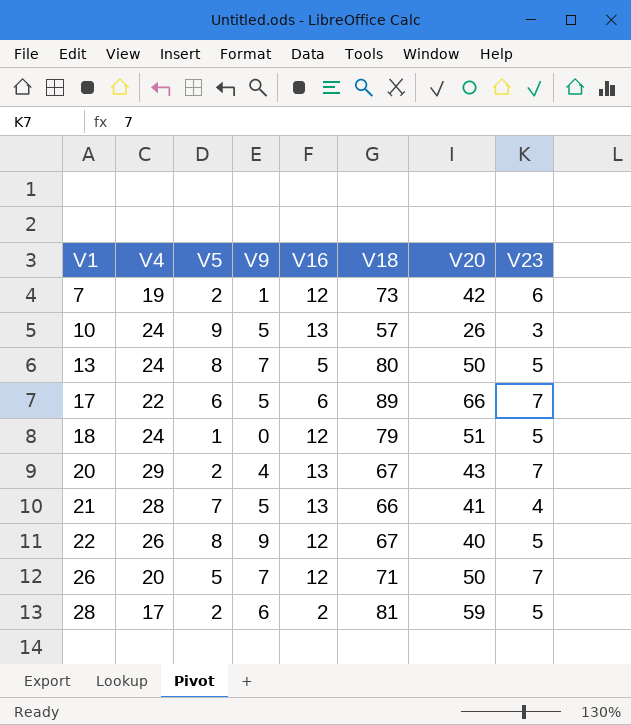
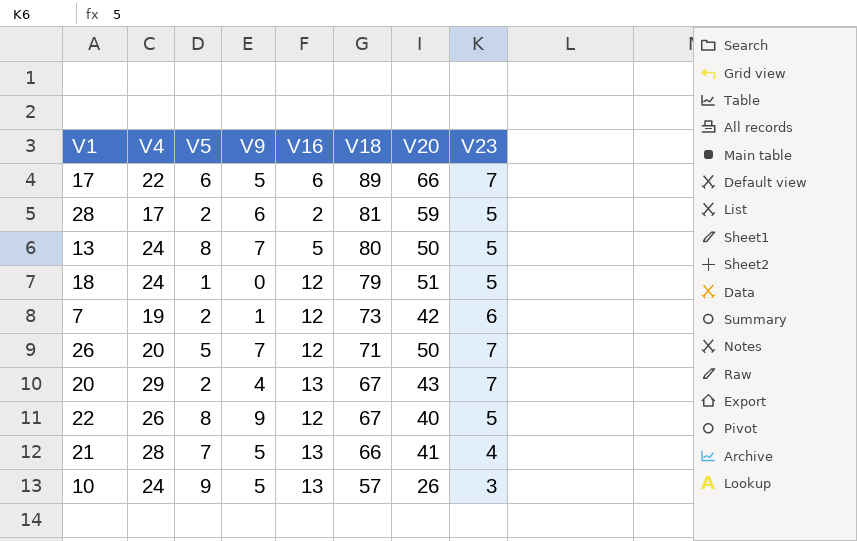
row order: V1 ascending -> V18 descending

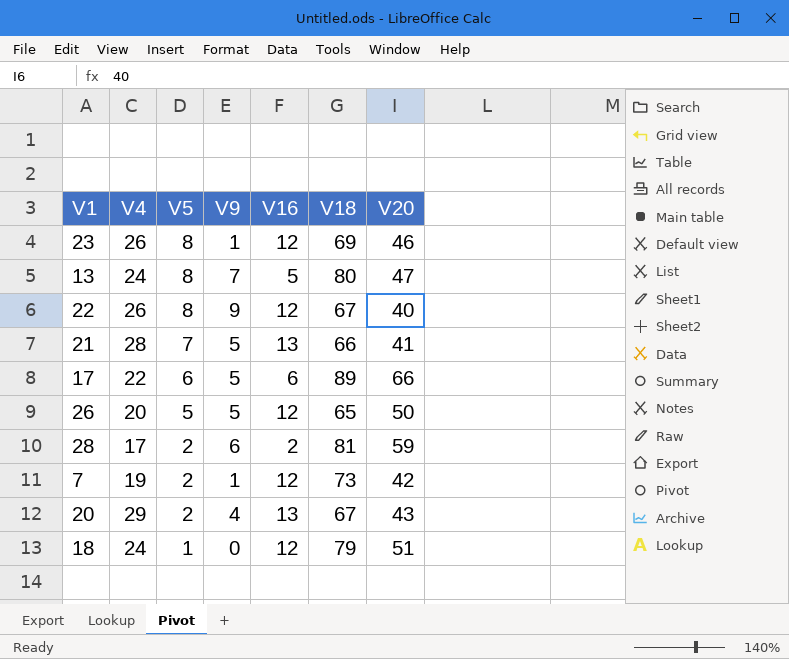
row order: V18 descending -> V5 descending
column V23 | position: 8 -> none
row 10: 24 | 9 | 5 | 13 | 57 | 26 | 3 -> none
row 23: none -> 26 | 8 | 1 | 12 | 69 | 46
13 | V20: 50 -> 47
26 | V9: 7 -> 5
26 | V18: 71 -> 65

